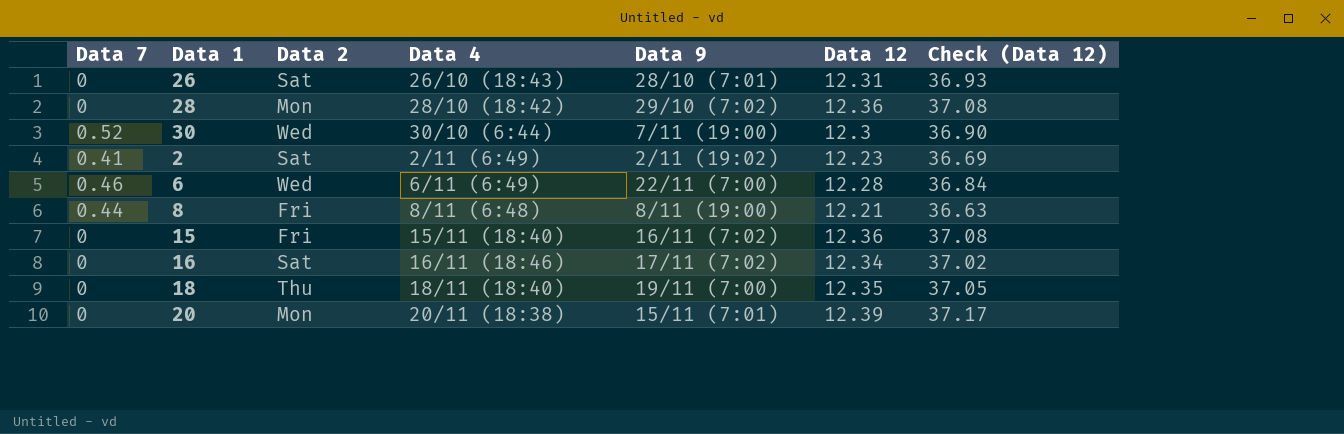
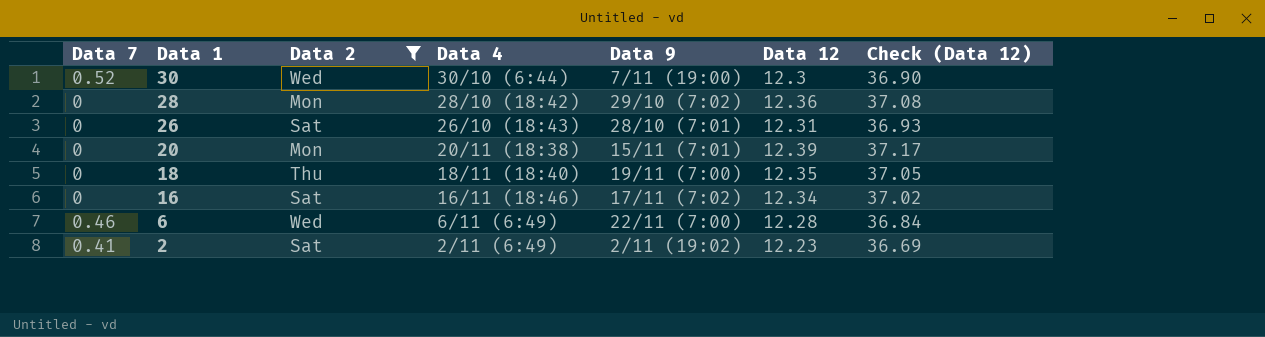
filter: none -> Data 2 != Fri
row order: none -> Data 1 descending

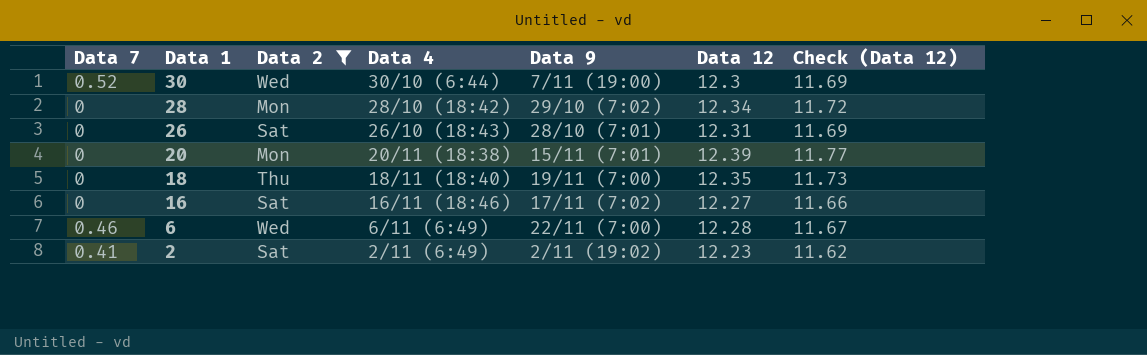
column Check (Data 12) | formula: [Data 12] * 3 -> [Data 12] * 0.95
28 | Data 12: 12.36 -> 12.34
16 | Data 12: 12.34 -> 12.27

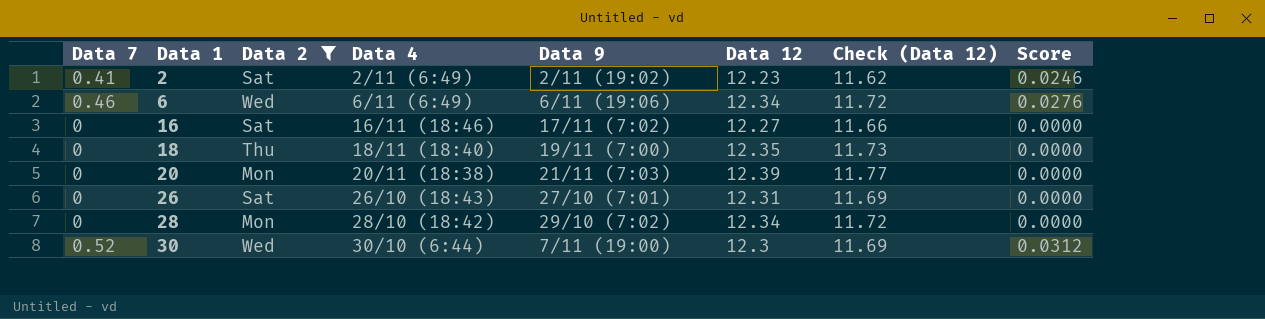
row order: Data 1 descending -> Data 1 ascending
column Score | formula: none -> [Data 7] * 0.06
6 | Data 9: 22/11 (7:00) -> 6/11 (19:06)
6 | Data 12: 12.28 -> 12.34
6 | Check (Data 12): 11.67 -> 11.72
20 | Data 9: 15/11 (7:01) -> 21/11 (7:03)
26 | Data 9: 28/10 (7:01) -> 27/10 (7:01)

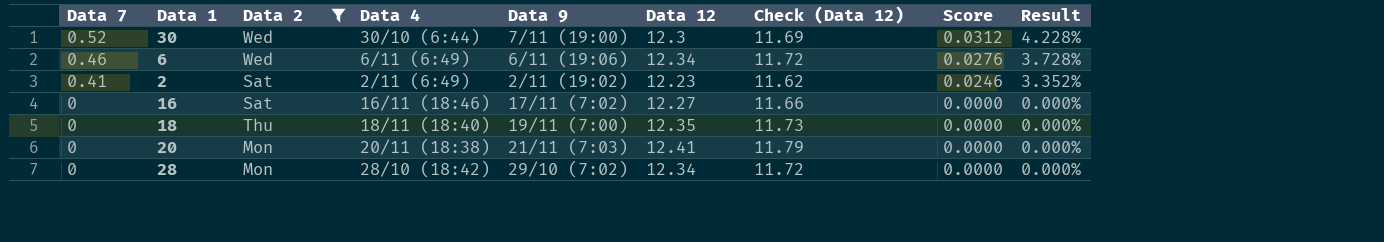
row order: Data 1 ascending -> Data 7 descending
column Result | formula: none -> [Data 7] / [Data 12]
row 26: 0 | Sat | 26/10 (18:43) | 27/10 (7:01) | 12.31 | 11.69 | 0.0000 -> none
20 | Data 12: 12.39 -> 12.41
20 | Check (Data 12): 11.77 -> 11.79

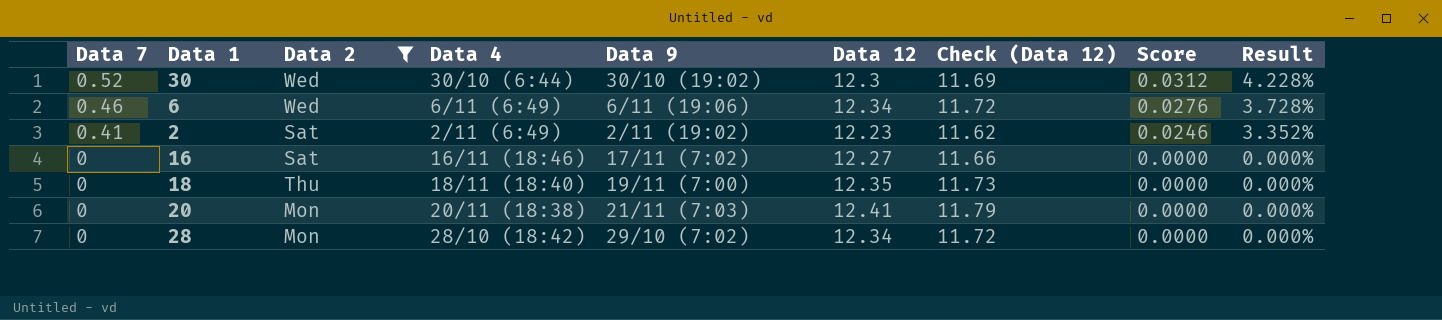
30 | Data 9: 7/11 (19:00) -> 30/10 (19:02)

